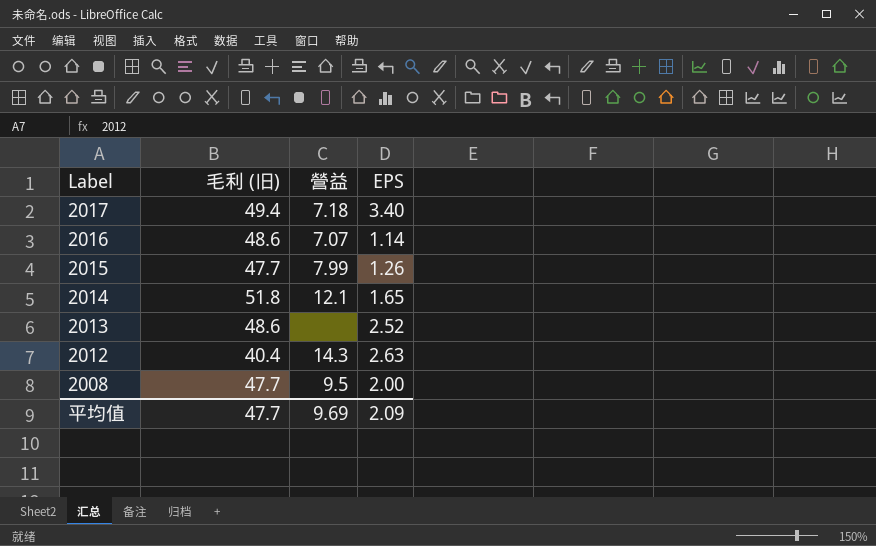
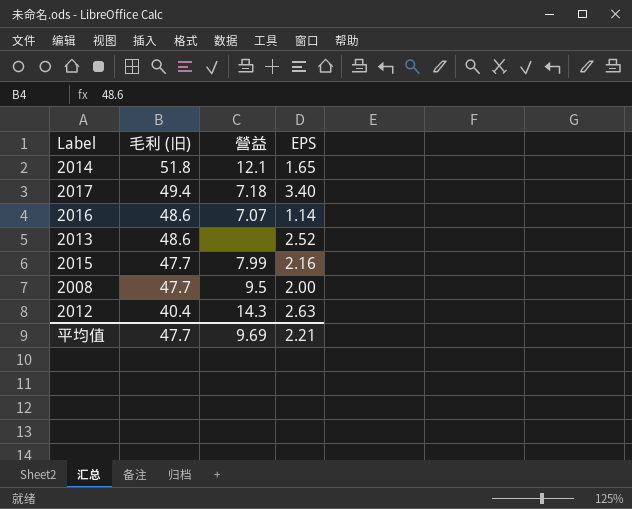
row order: Label descending -> 毛利 (旧) descending
2015 | EPS: 1.26 -> 2.16
平均值 | EPS: 2.09 -> 2.21

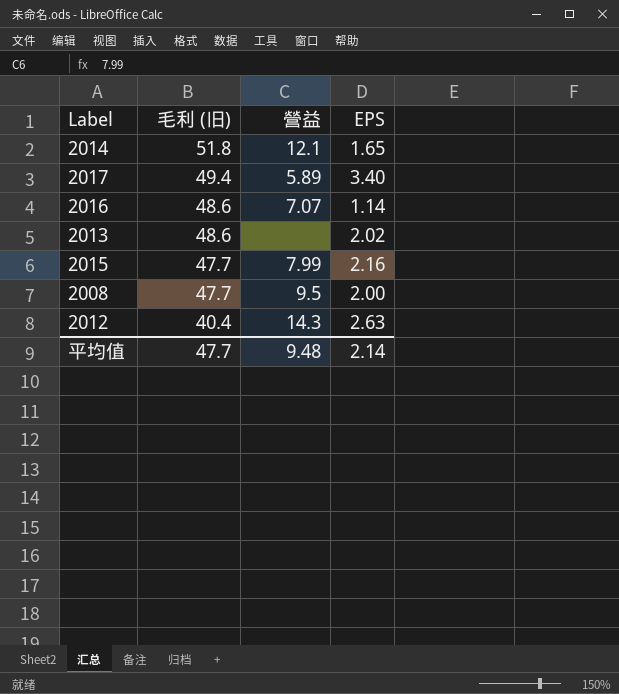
2017 | 營益: 7.18 -> 5.89
2013 | EPS: 2.52 -> 2.02
平均值 | 營益: 9.69 -> 9.48
平均值 | EPS: 2.21 -> 2.14

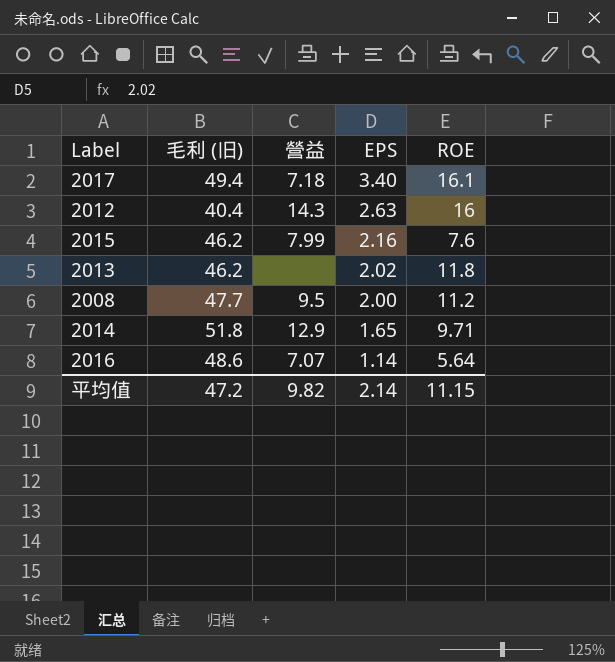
row order: 毛利 (旧) descending -> EPS descending
column ROE | position: none -> 5
2017 | 營益: 5.89 -> 7.18
2015 | 毛利 (旧): 47.7 -> 46.2
2013 | 毛利 (旧): 48.6 -> 46.2
2014 | 營益: 12.1 -> 12.9
平均值 | 毛利 (旧): 47.7 -> 47.2
平均值 | 營益: 9.48 -> 9.82

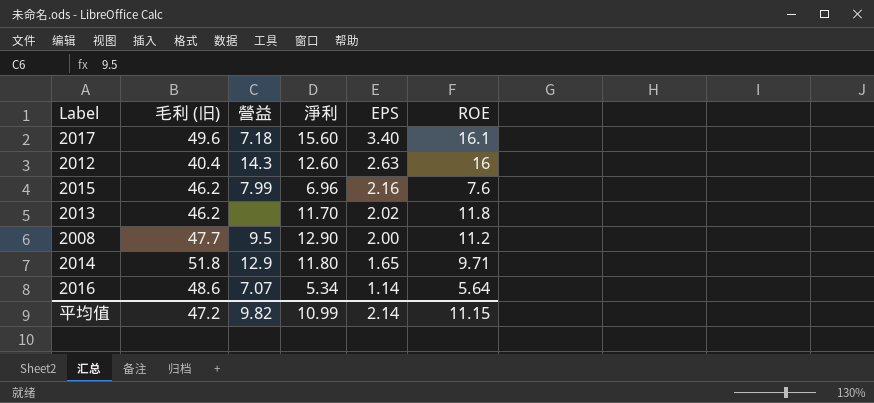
column 淨利 | position: none -> 4
2017 | 毛利 (旧): 49.4 -> 49.6

